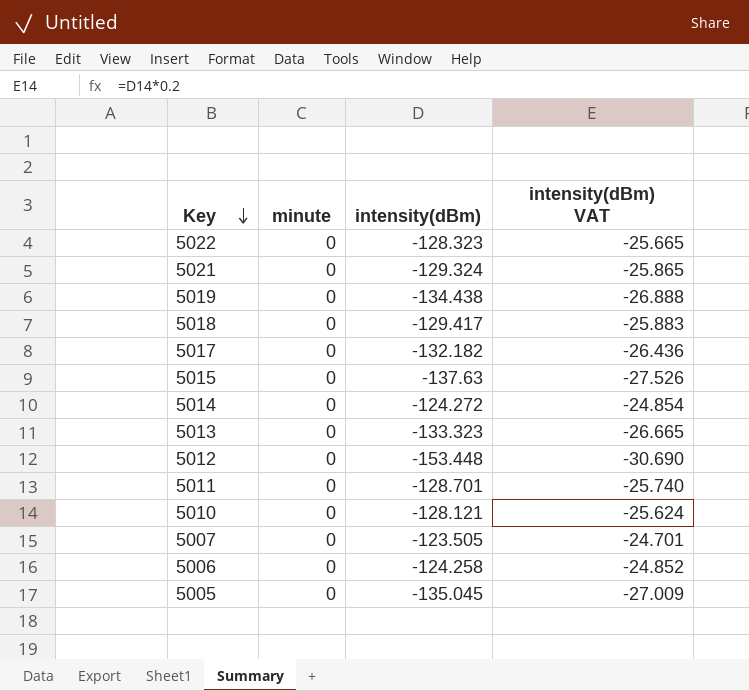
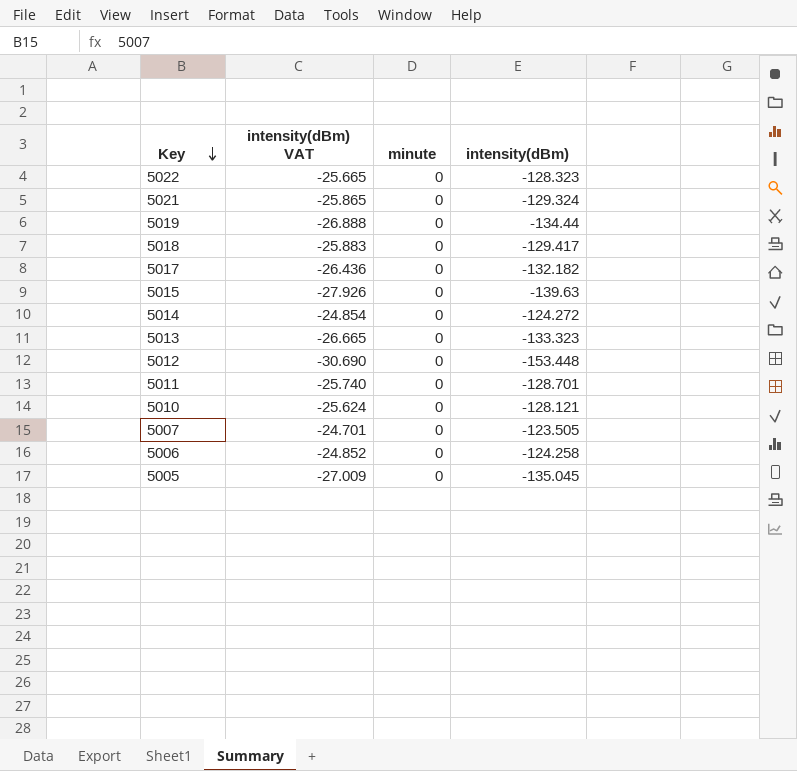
column intensity(dBm) VAT | position: 4 -> 2
5019 | intensity(dBm): -134.438 -> -134.44
5015 | intensity(dBm) VAT: -27.526 -> -27.926
5015 | intensity(dBm): -137.63 -> -139.63

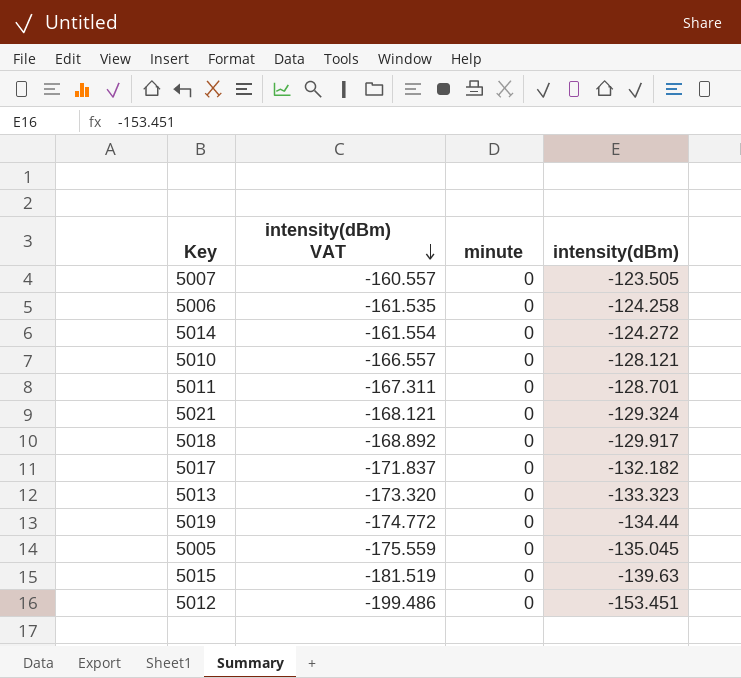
row order: Key descending -> intensity(dBm) VAT descending
column intensity(dBm) VAT | formula: [intensity(dBm)] * 0.2 -> [intensity(dBm)] * 1.3
row 5022: -25.665 | 0 | -128.323 -> none
5018 | intensity(dBm): -129.417 -> -129.917
5012 | intensity(dBm): -153.448 -> -153.451

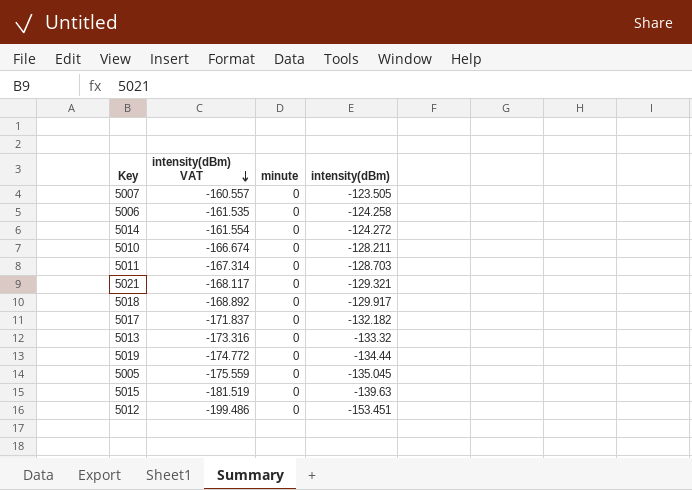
5010 | intensity(dBm) VAT: -166.557 -> -166.674
5010 | intensity(dBm): -128.121 -> -128.211
5011 | intensity(dBm) VAT: -167.311 -> -167.314
5011 | intensity(dBm): -128.701 -> -128.703
5021 | intensity(dBm) VAT: -168.121 -> -168.117
5021 | intensity(dBm): -129.324 -> -129.321
5013 | intensity(dBm) VAT: -173.320 -> -173.316
5013 | intensity(dBm): -133.323 -> -133.32

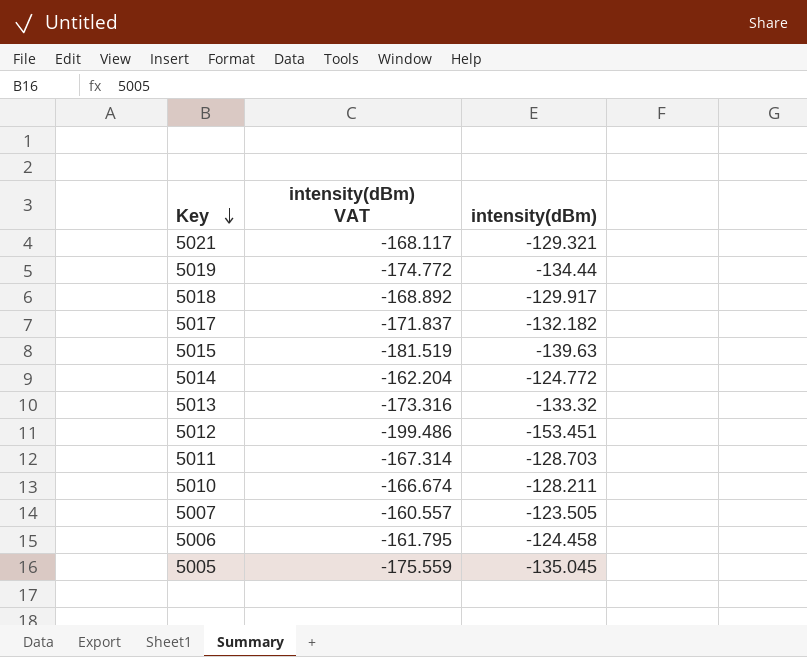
row order: intensity(dBm) VAT descending -> Key descending
column minute | position: 3 -> none
5014 | intensity(dBm) VAT: -161.554 -> -162.204
5014 | intensity(dBm): -124.272 -> -124.772
5006 | intensity(dBm) VAT: -161.535 -> -161.795
5006 | intensity(dBm): -124.258 -> -124.458

